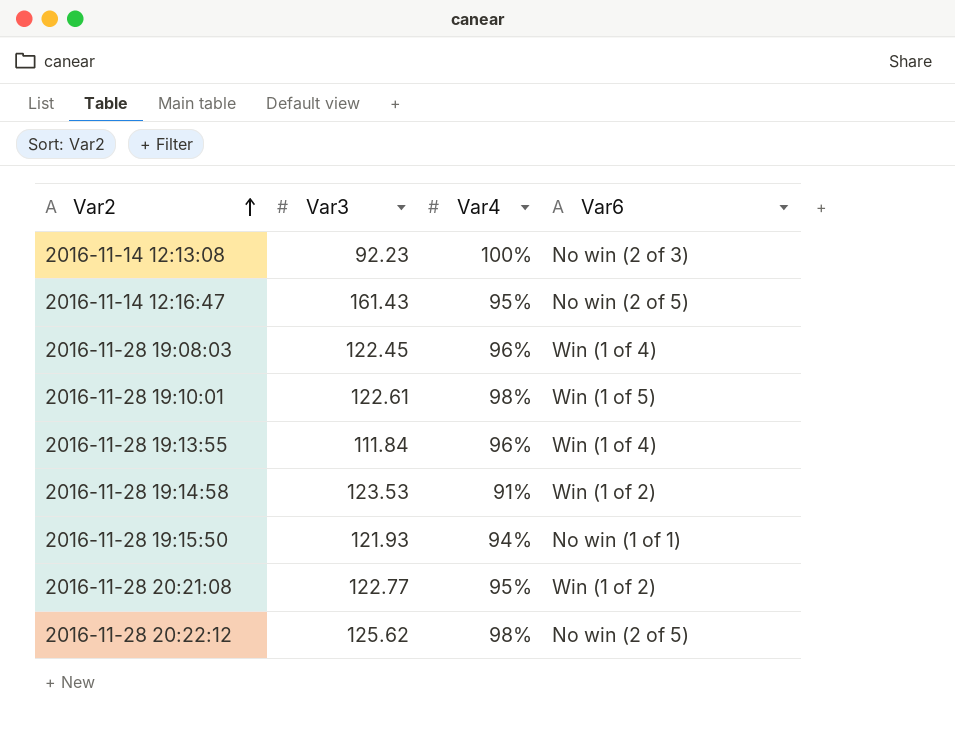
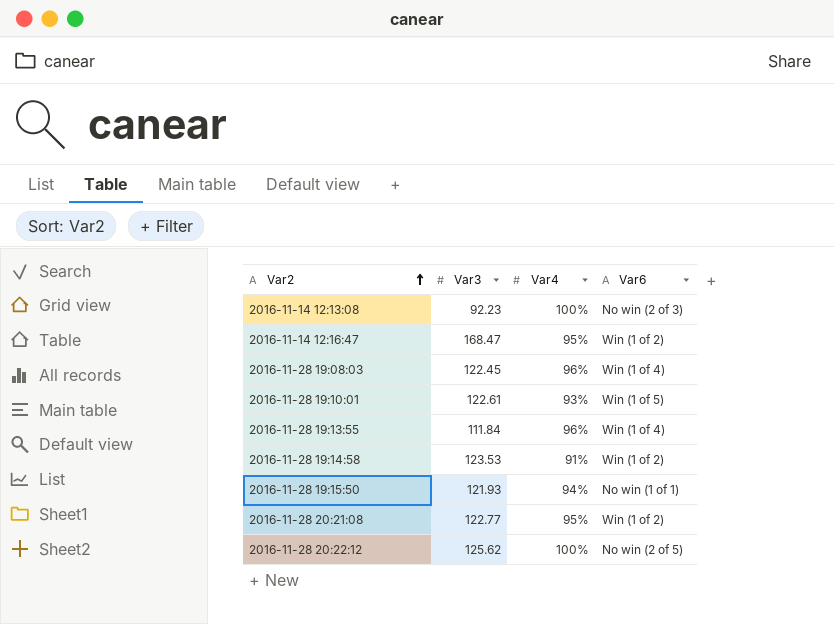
2016-11-14 12:16:47 | Var3: 161.43 -> 168.47
2016-11-14 12:16:47 | Var6: No win (2 of 5) -> Win (1 of 2)
2016-11-28 19:10:01 | Var4: 98% -> 93%
2016-11-28 20:22:12 | Var4: 98% -> 100%

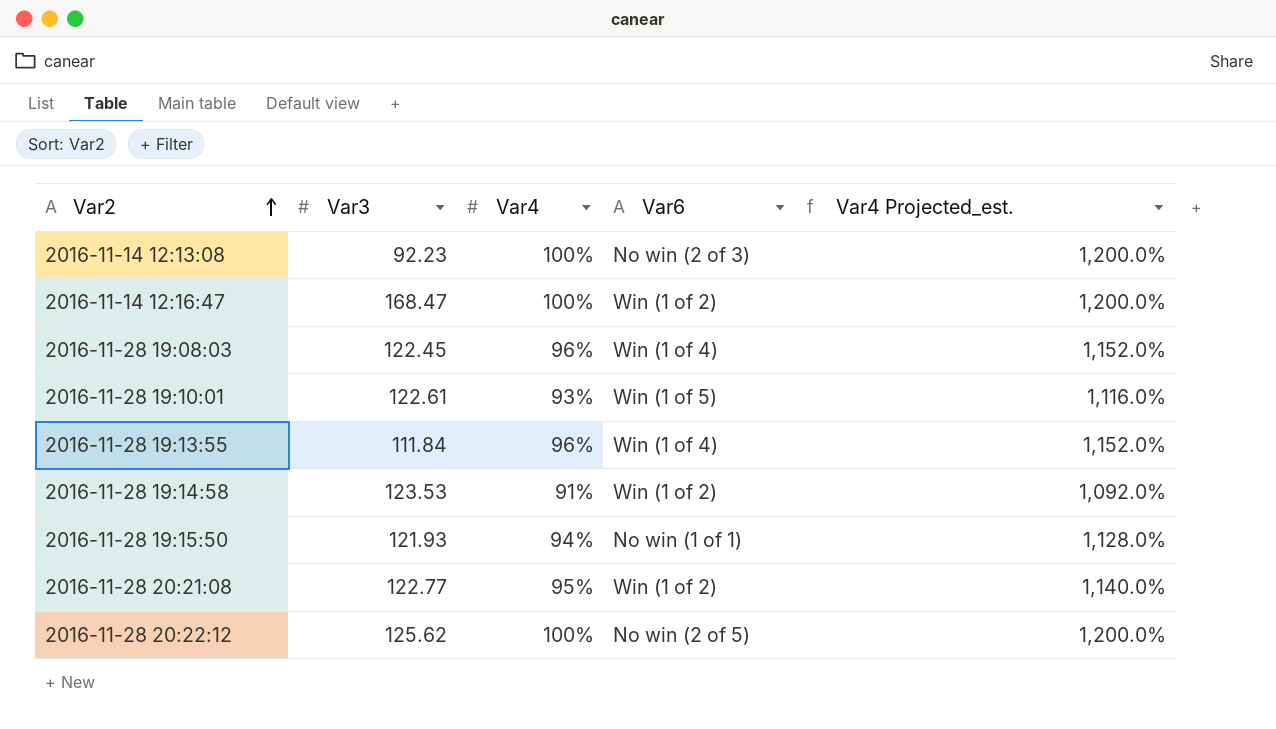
column Var4 Projected_est. | formula: none -> [Var4] * 12
2016-11-14 12:16:47 | Var4: 95% -> 100%

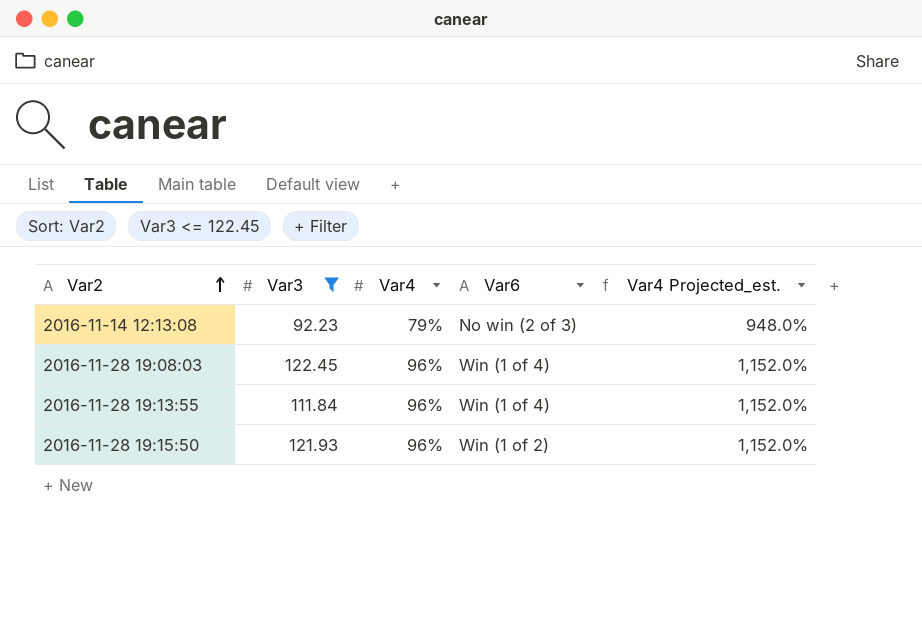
filter: none -> Var3 <= 122.45
2016-11-14 12:13:08 | Var4: 100% -> 79%
2016-11-14 12:13:08 | Var4 Projected_est.: 1,200.0% -> 948.0%
2016-11-28 19:15:50 | Var4: 94% -> 96%
2016-11-28 19:15:50 | Var6: No win (1 of 1) -> Win (1 of 2)
2016-11-28 19:15:50 | Var4 Projected_est.: 1,128.0% -> 1,152.0%

